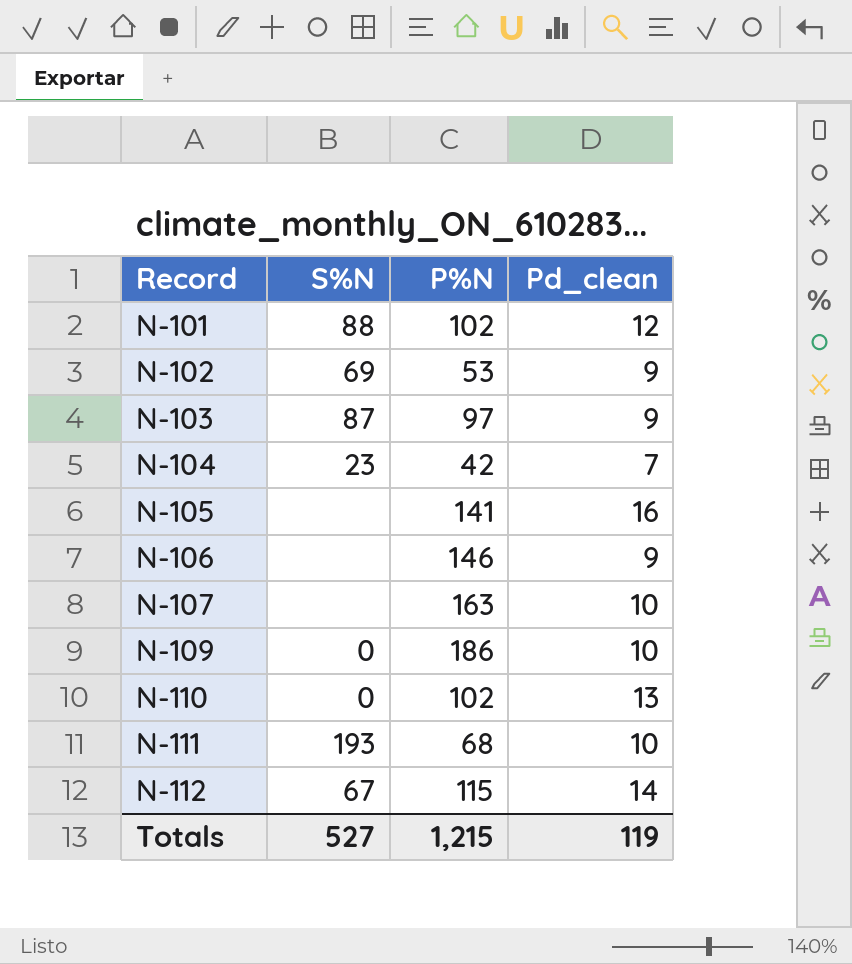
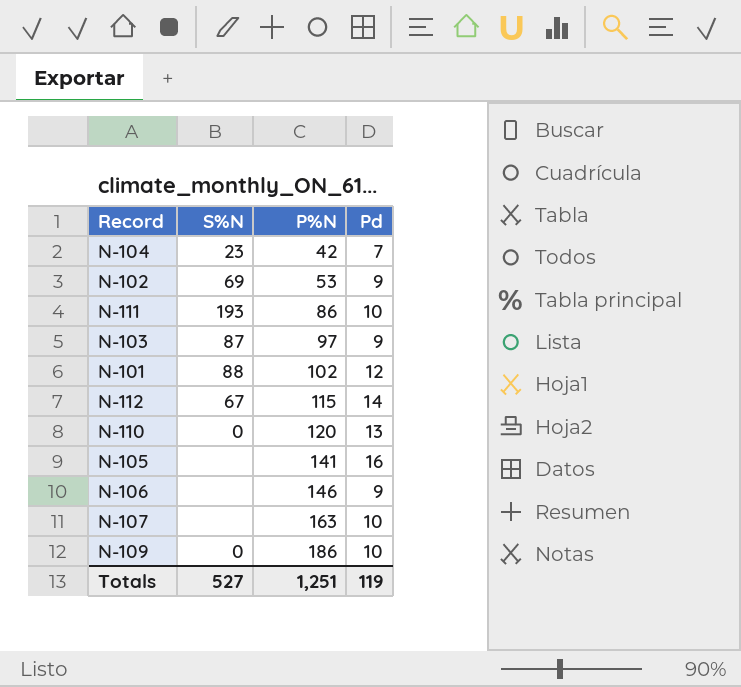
row order: Record ascending -> P%N ascending
column name: Pd_clean -> Pd
N-111 | P%N: 68 -> 86
N-110 | P%N: 102 -> 120
Totals | P%N: 1,215 -> 1,251

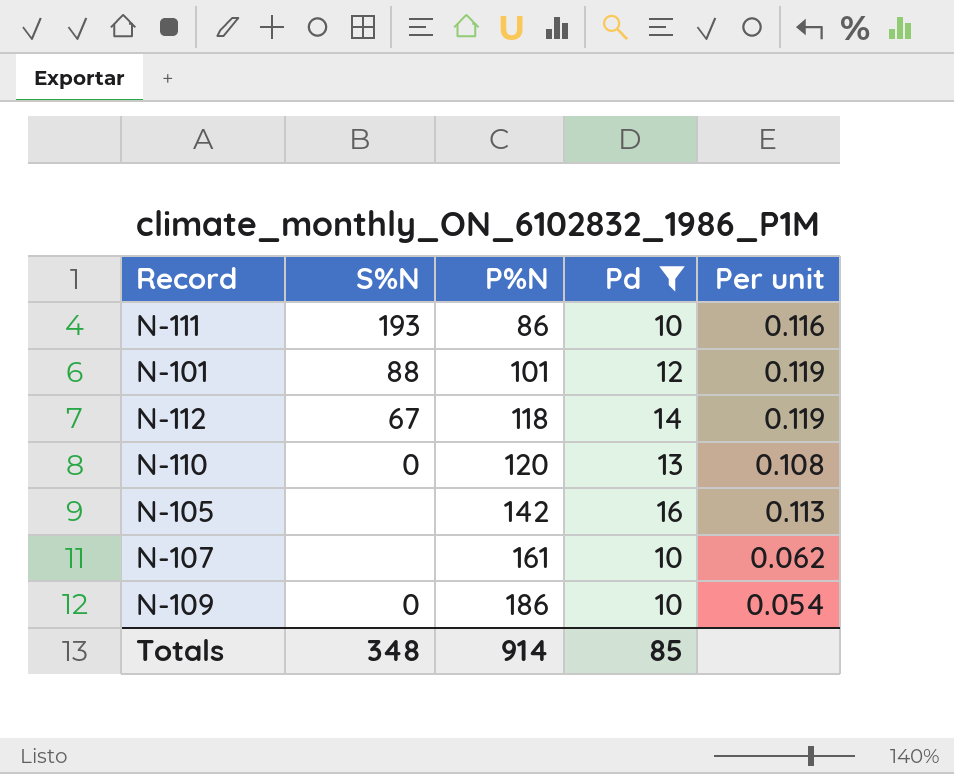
filter: none -> Pd >= 10
column Per unit | formula: none -> [Pd] / [P%N]
N-101 | P%N: 102 -> 101
N-112 | P%N: 115 -> 118
N-105 | P%N: 141 -> 142
N-107 | P%N: 163 -> 161
Totals | S%N: 527 -> 348
Totals | P%N: 1,251 -> 914
Totals | Pd: 119 -> 85

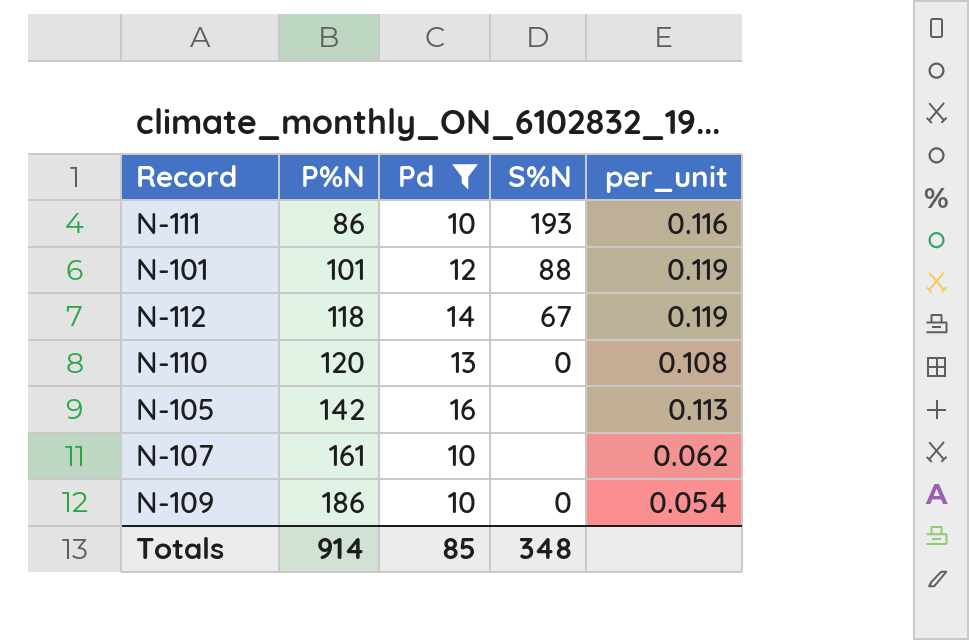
column S%N | position: 2 -> 4
column name: Per unit -> per_unit

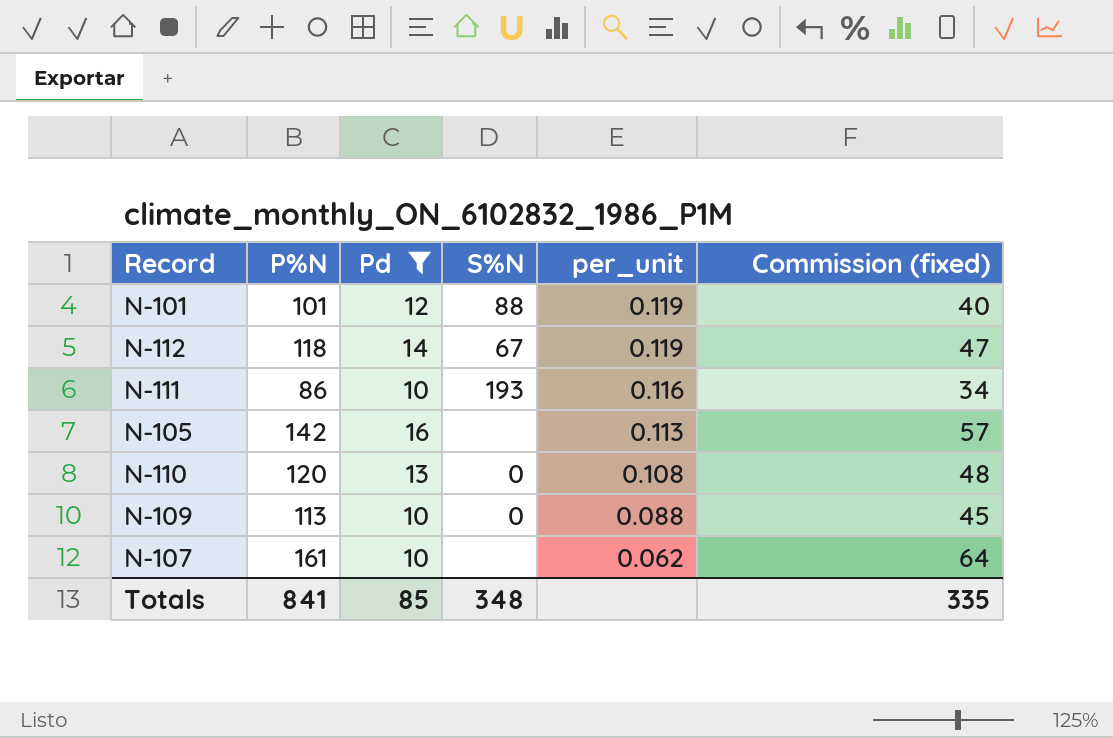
row order: P%N ascending -> per_unit descending
column Commission (fixed) | formula: none -> [P%N] * 0.4
N-109 | P%N: 186 -> 113
N-109 | per_unit: 0.054 -> 0.088
Totals | P%N: 914 -> 841

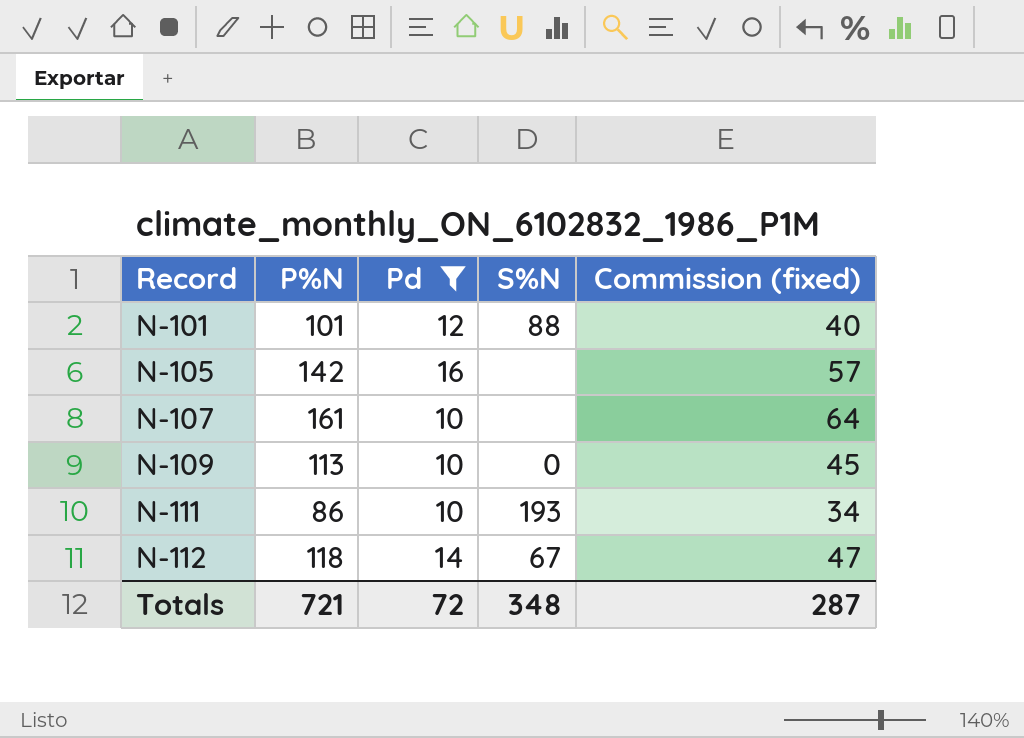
row order: per_unit descending -> Record ascending
column per_unit | formula: [Pd] / [P%N] -> none
row N-110: 120 | 13 | 0 | 0.108 | 48 -> none
Totals | P%N: 841 -> 721
Totals | Pd: 85 -> 72
Totals | Commission (fixed): 335 -> 287

